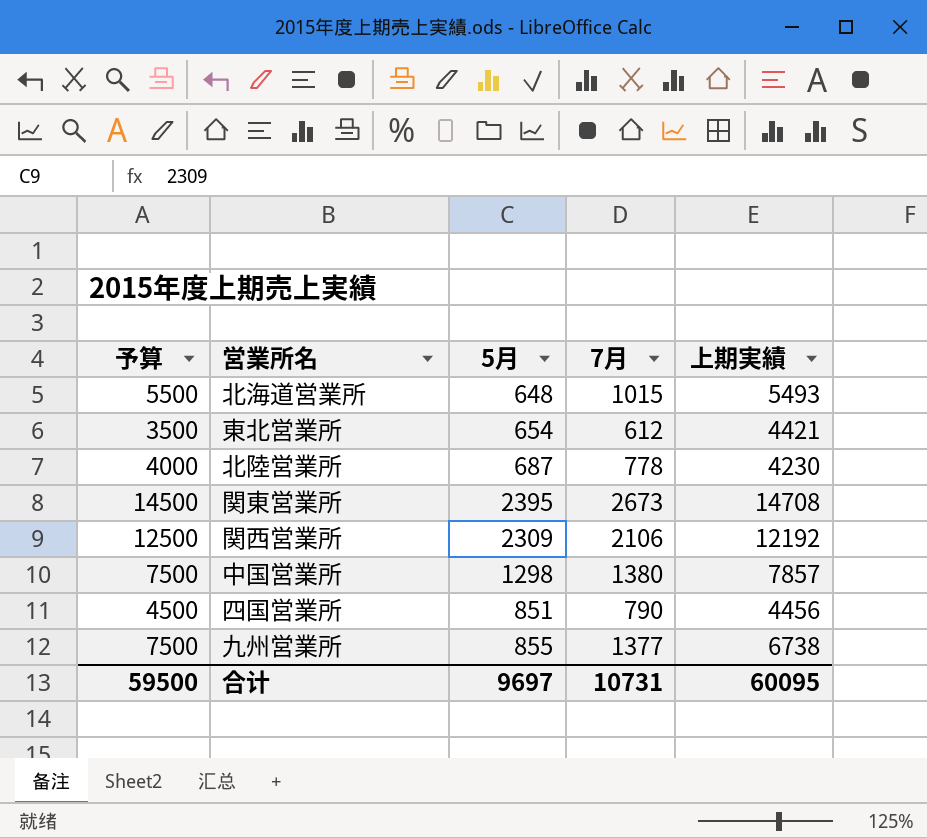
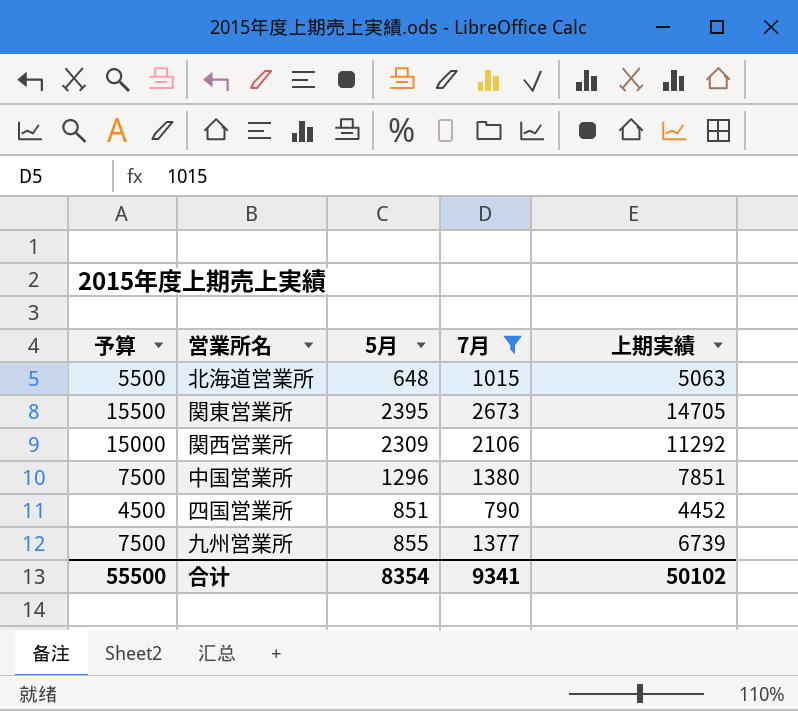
filter: none -> 7月 >= 790
北海道営業所 | 上期実績: 5493 -> 5063
関東営業所 | 予算: 14500 -> 15500
関東営業所 | 上期実績: 14708 -> 14705
関西営業所 | 予算: 12500 -> 15000
関西営業所 | 上期実績: 12192 -> 11292
中国営業所 | 5月: 1298 -> 1296
中国営業所 | 上期実績: 7857 -> 7851
四国営業所 | 上期実績: 4456 -> 4452
九州営業所 | 上期実績: 6738 -> 6739
合计 | 予算: 59500 -> 55500
合计 | 5月: 9697 -> 8354
合计 | 7月: 10731 -> 9341
合计 | 上期実績: 60095 -> 50102

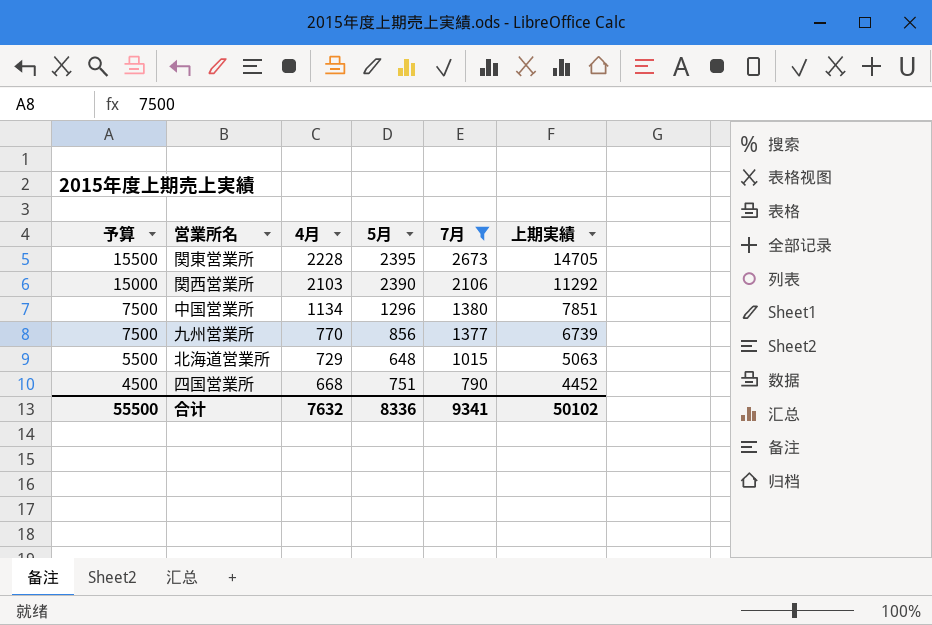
row order: none -> 予算 descending
column 4月 | position: none -> 3
関西営業所 | 5月: 2309 -> 2390
九州営業所 | 5月: 855 -> 856
四国営業所 | 5月: 851 -> 751
合计 | 5月: 8354 -> 8336

